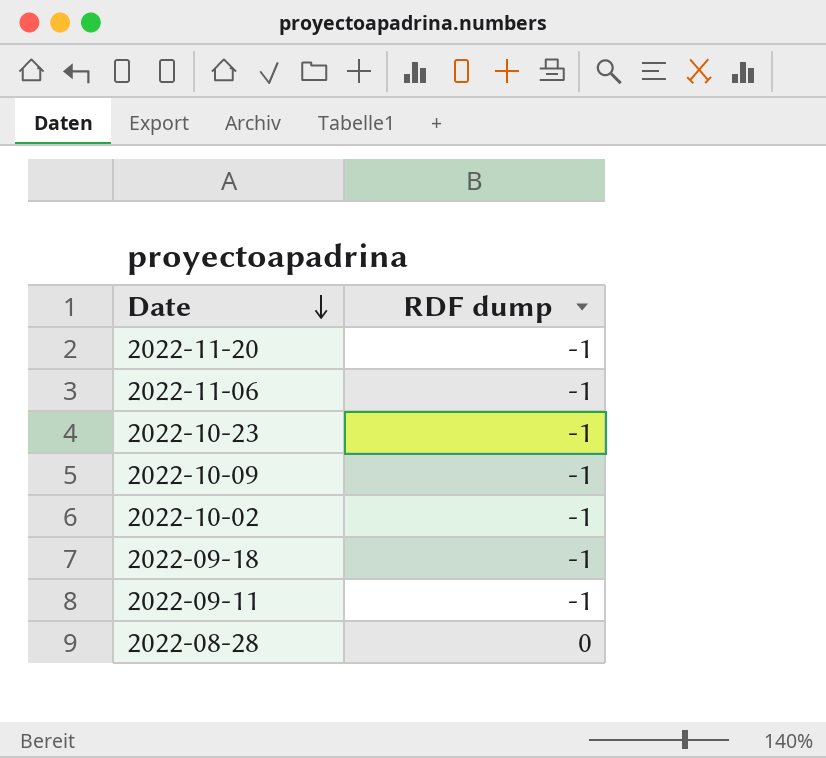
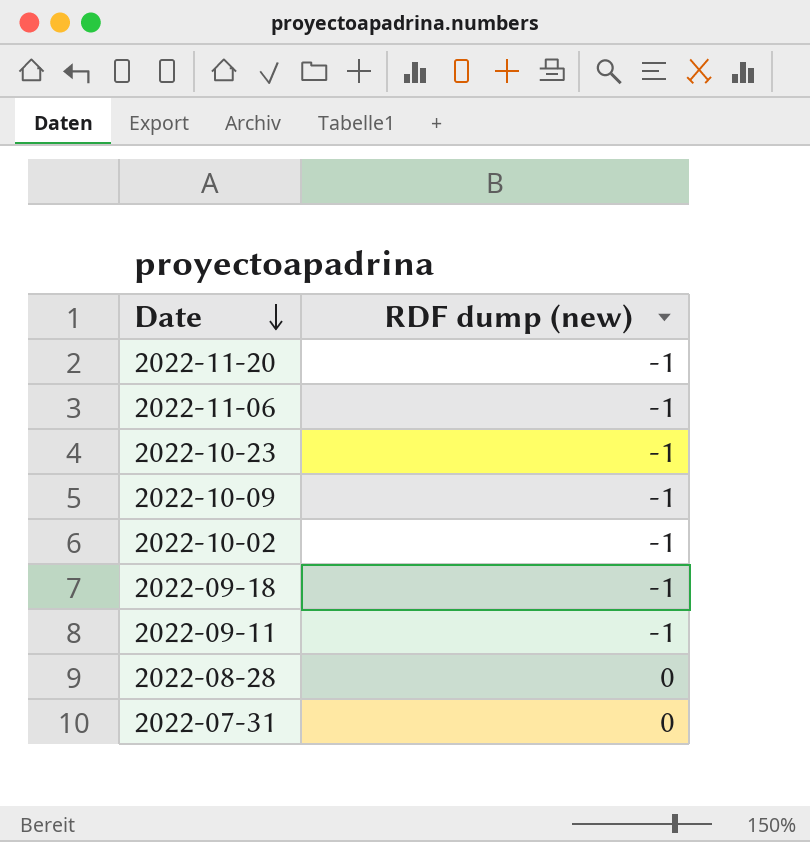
column name: RDF dump -> RDF dump (new)
row 2022-07-31: none -> 0

